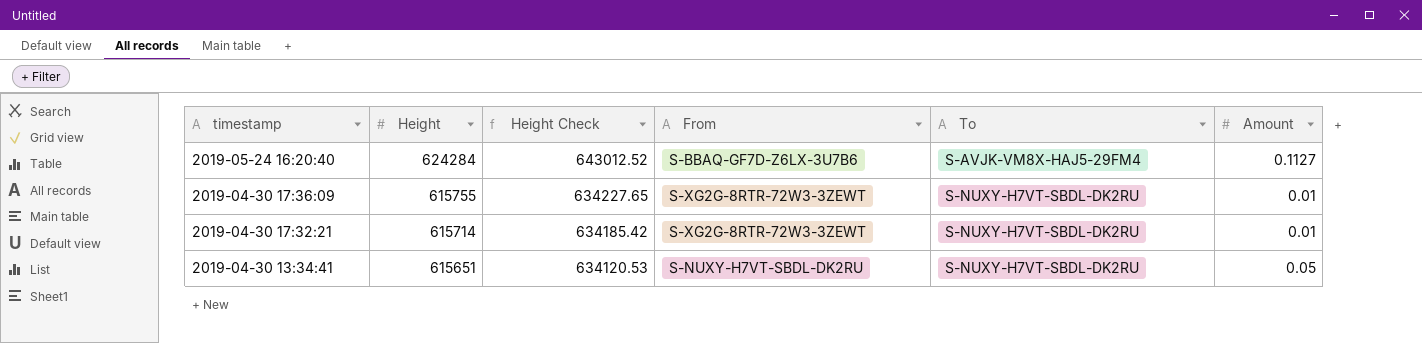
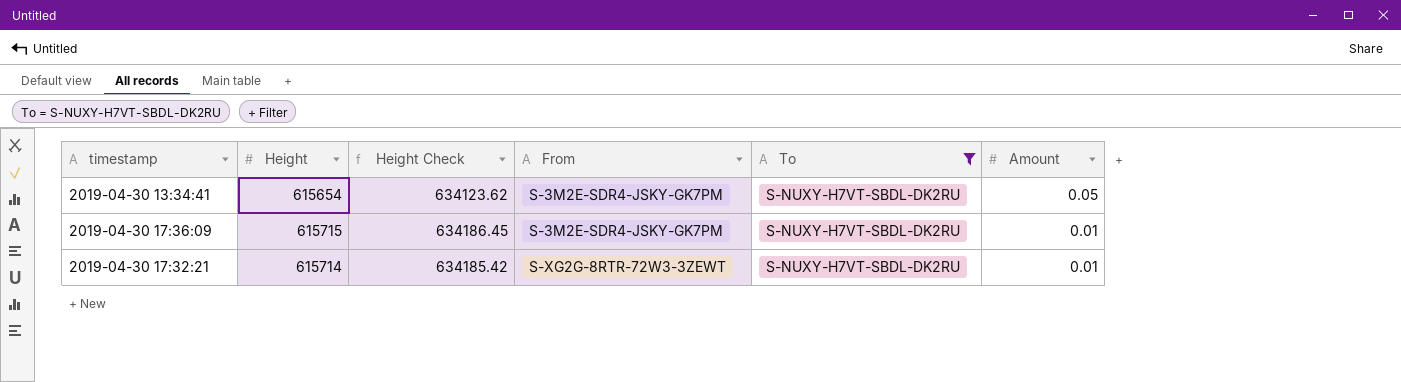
filter: none -> To = S-NUXY-H7VT-SBDL-DK2RU
row order: timestamp descending -> From ascending
2019-04-30 13:34:41 | Height: 615651 -> 615654
2019-04-30 13:34:41 | Height Check: 634120.53 -> 634123.62
2019-04-30 13:34:41 | From: S-NUXY-H7VT-SBDL-DK2RU -> S-3M2E-SDR4-JSKY-GK7PM
2019-04-30 17:36:09 | Height: 615755 -> 615715
2019-04-30 17:36:09 | Height Check: 634227.65 -> 634186.45
2019-04-30 17:36:09 | From: S-XG2G-8RTR-72W3-3ZEWT -> S-3M2E-SDR4-JSKY-GK7PM

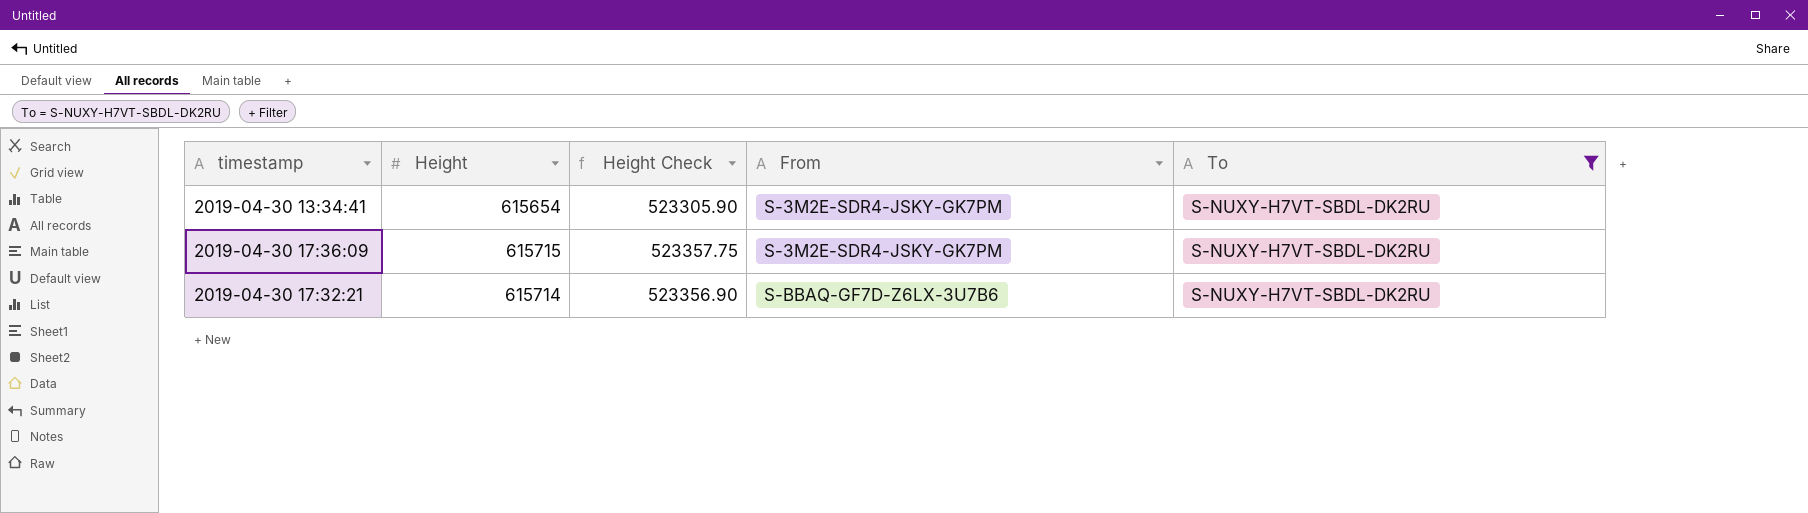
column Amount | position: 6 -> none
column Height Check | formula: [Height] * 1.03 -> [Height] * 0.85
2019-04-30 17:32:21 | From: S-XG2G-8RTR-72W3-3ZEWT -> S-BBAQ-GF7D-Z6LX-3U7B6

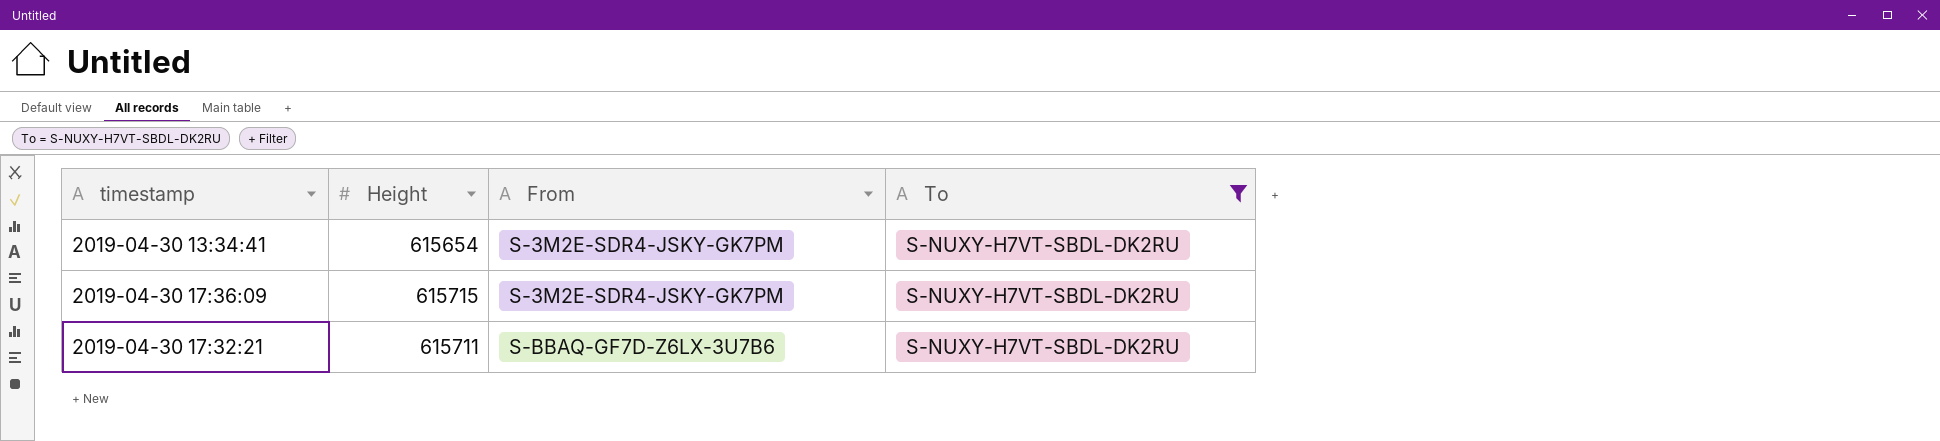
column Height Check | formula: [Height] * 0.85 -> none
2019-04-30 17:32:21 | Height: 615714 -> 615711

